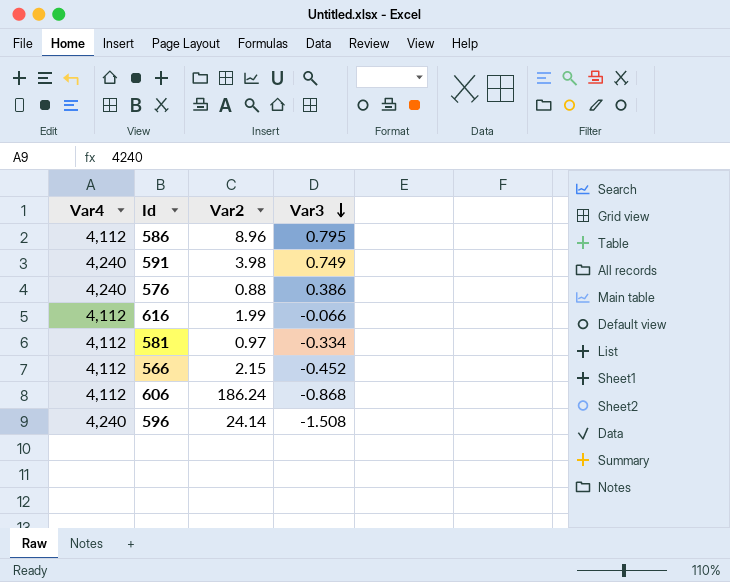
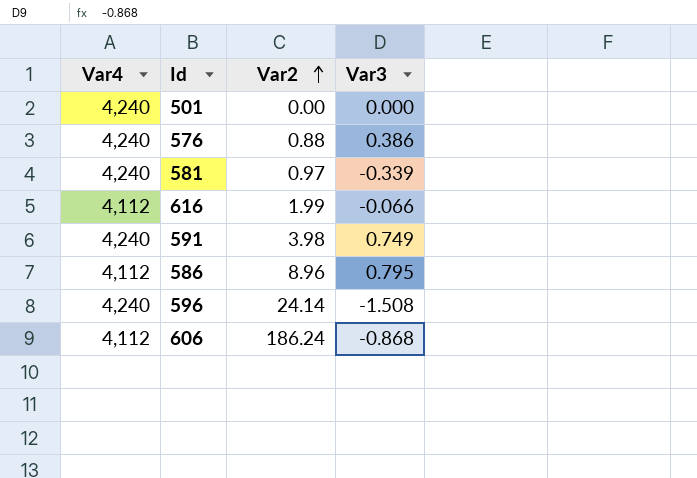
row order: Var3 descending -> Var2 ascending
row 566: 4,112 | 2.15 | -0.452 -> none
row 501: none -> 4,240 | 0.00 | 0.000
581 | Var4: 4,112 -> 4,240
581 | Var3: -0.334 -> -0.339

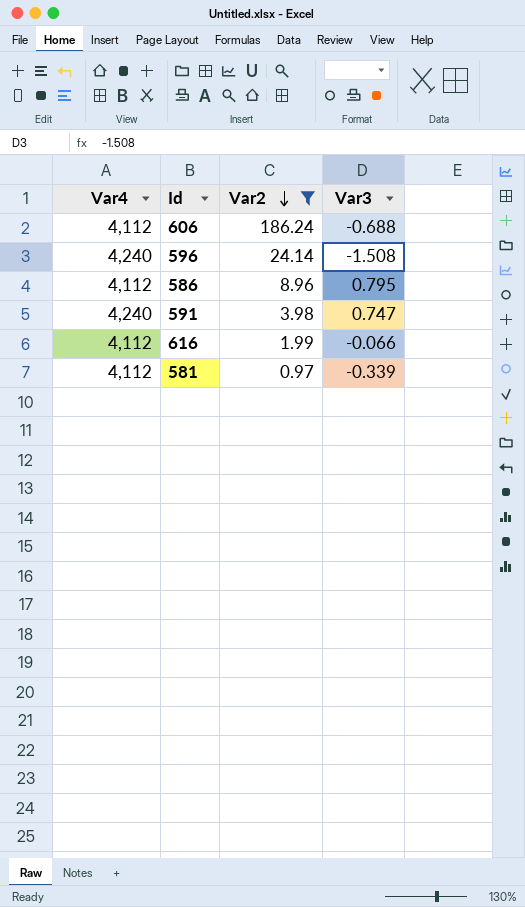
filter: none -> Var2 >= 0.97
row order: Var2 ascending -> Var2 descending
606 | Var3: -0.868 -> -0.688
591 | Var3: 0.749 -> 0.747
581 | Var4: 4,240 -> 4,112

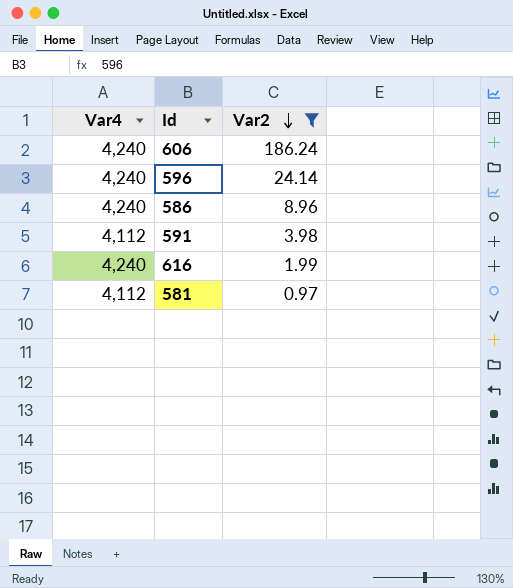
column Var3 | position: 4 -> none
606 | Var4: 4,112 -> 4,240
586 | Var4: 4,112 -> 4,240
591 | Var4: 4,240 -> 4,112
616 | Var4: 4,112 -> 4,240

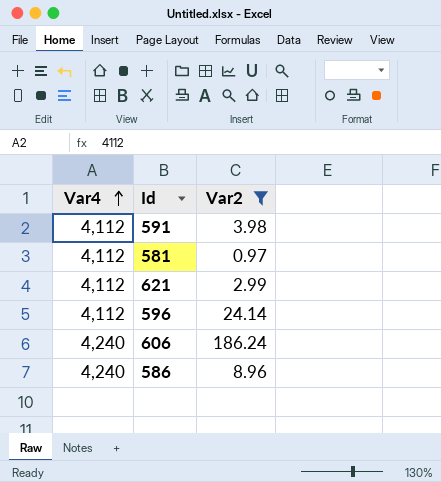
row order: Var2 descending -> Var4 ascending
row 616: 4,240 | 1.99 -> none
row 621: none -> 4,112 | 2.99
596 | Var4: 4,240 -> 4,112

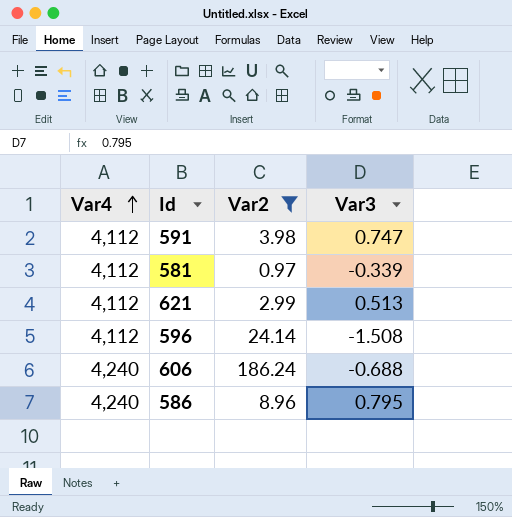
column Var3 | position: none -> 4

